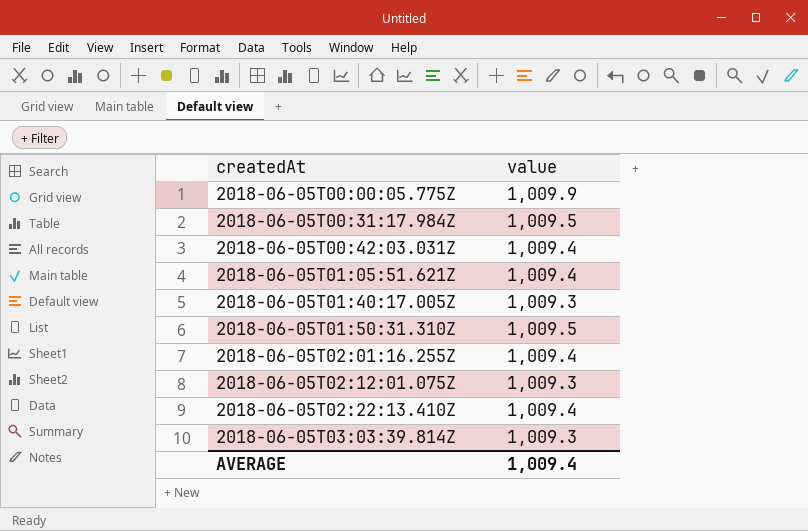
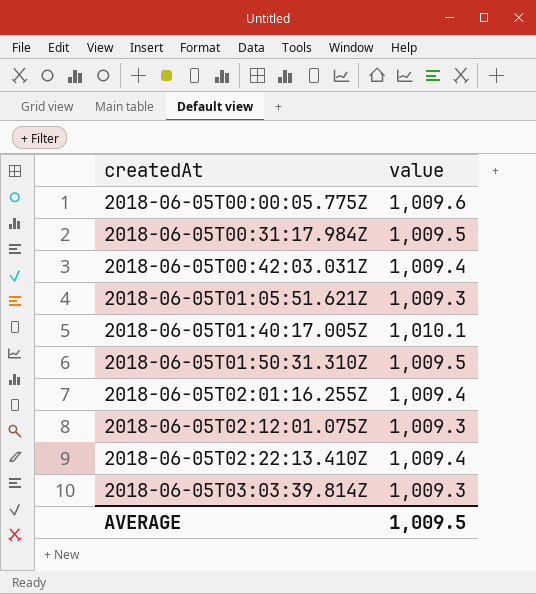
2018-06-05T00:00:05.775Z | value: 1,009.9 -> 1,009.6
2018-06-05T01:05:51.621Z | value: 1,009.4 -> 1,009.3
2018-06-05T01:40:17.005Z | value: 1,009.3 -> 1,010.1
AVERAGE | value: 1,009.4 -> 1,009.5

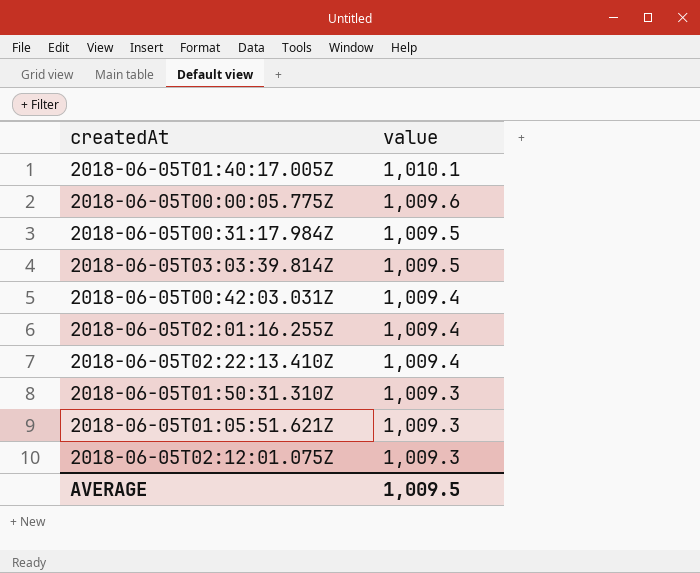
row order: createdAt ascending -> value descending
2018-06-05T03:03:39.814Z | value: 1,009.3 -> 1,009.5
2018-06-05T01:50:31.310Z | value: 1,009.5 -> 1,009.3

